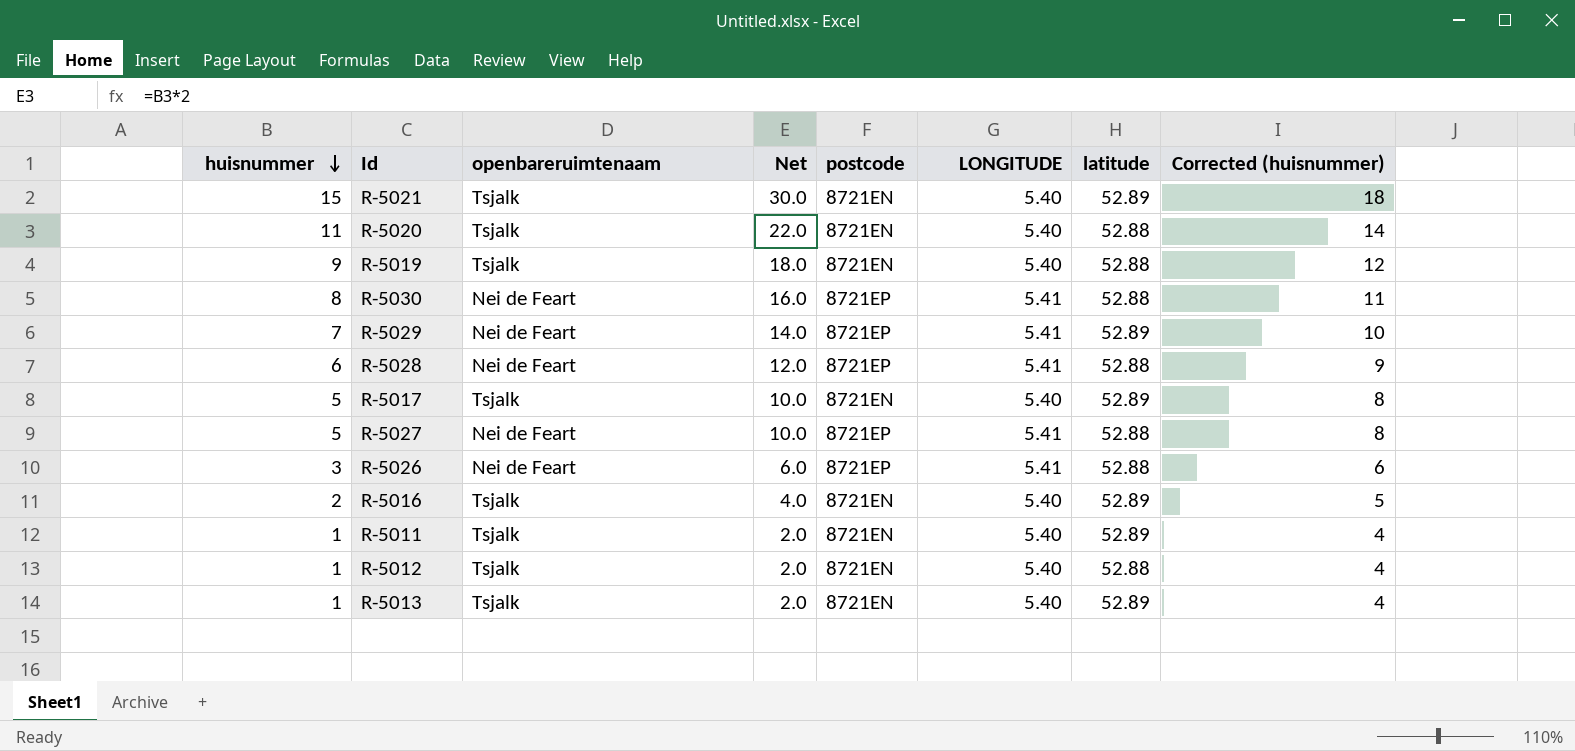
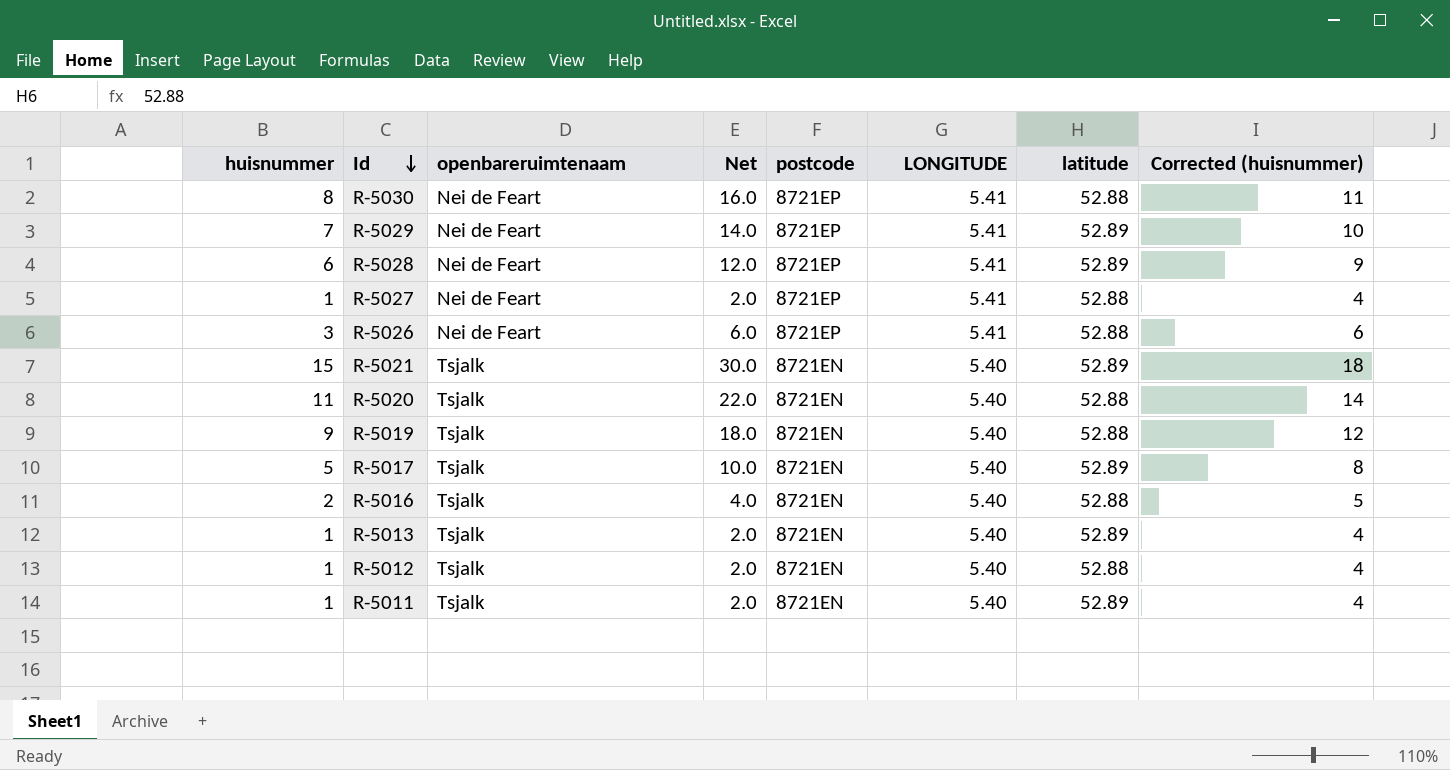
row order: huisnummer descending -> Id descending
R-5028 | latitude: 52.88 -> 52.89
R-5027 | huisnummer: 5 -> 1
R-5027 | Net: 10.0 -> 2.0
R-5027 | Corrected (huisnummer): 8 -> 4
R-5016 | latitude: 52.89 -> 52.88

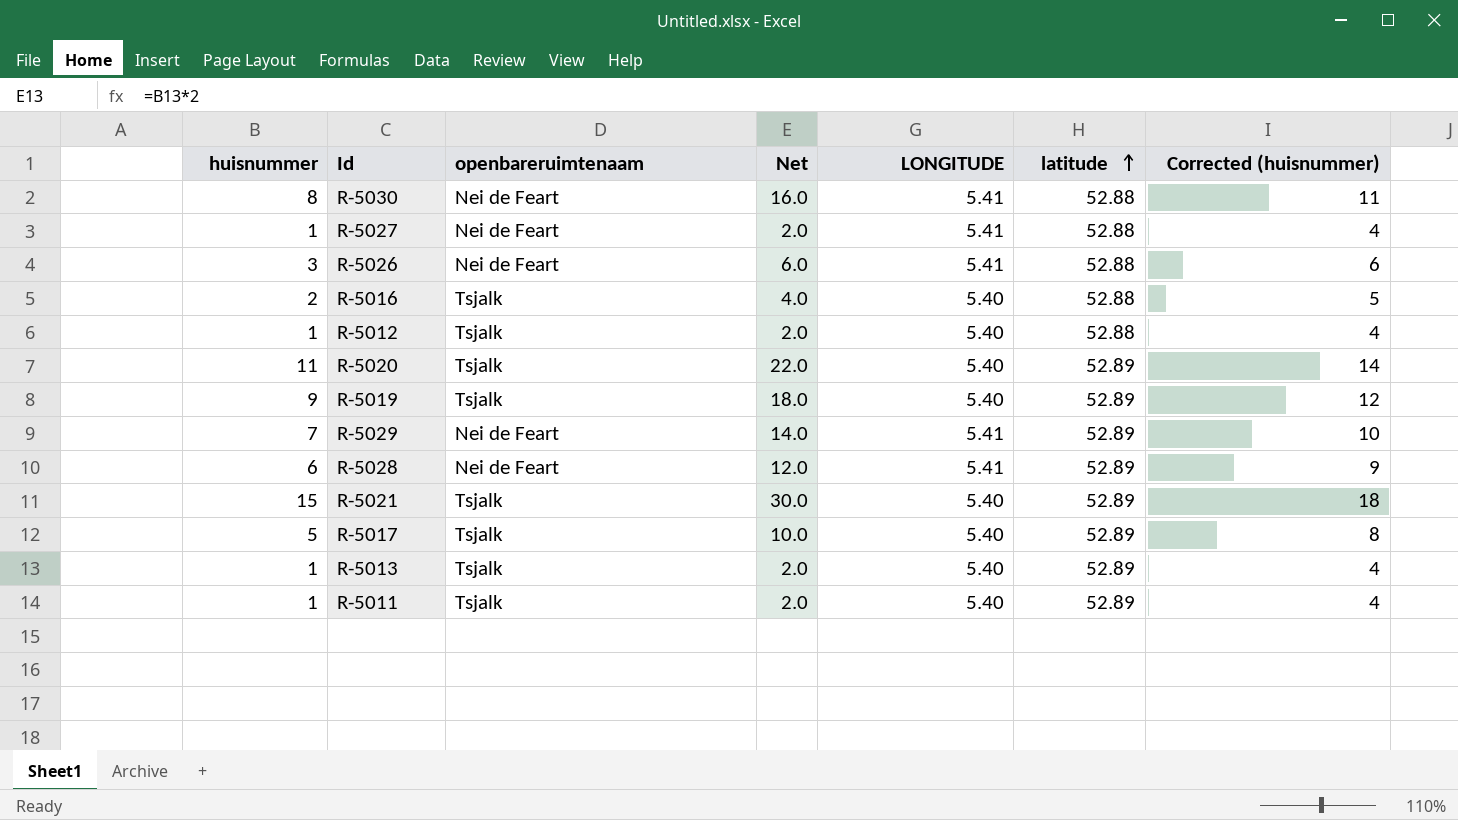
row order: Id descending -> latitude ascending
column postcode | position: 5 -> none
R-5020 | latitude: 52.88 -> 52.89
R-5019 | latitude: 52.88 -> 52.89

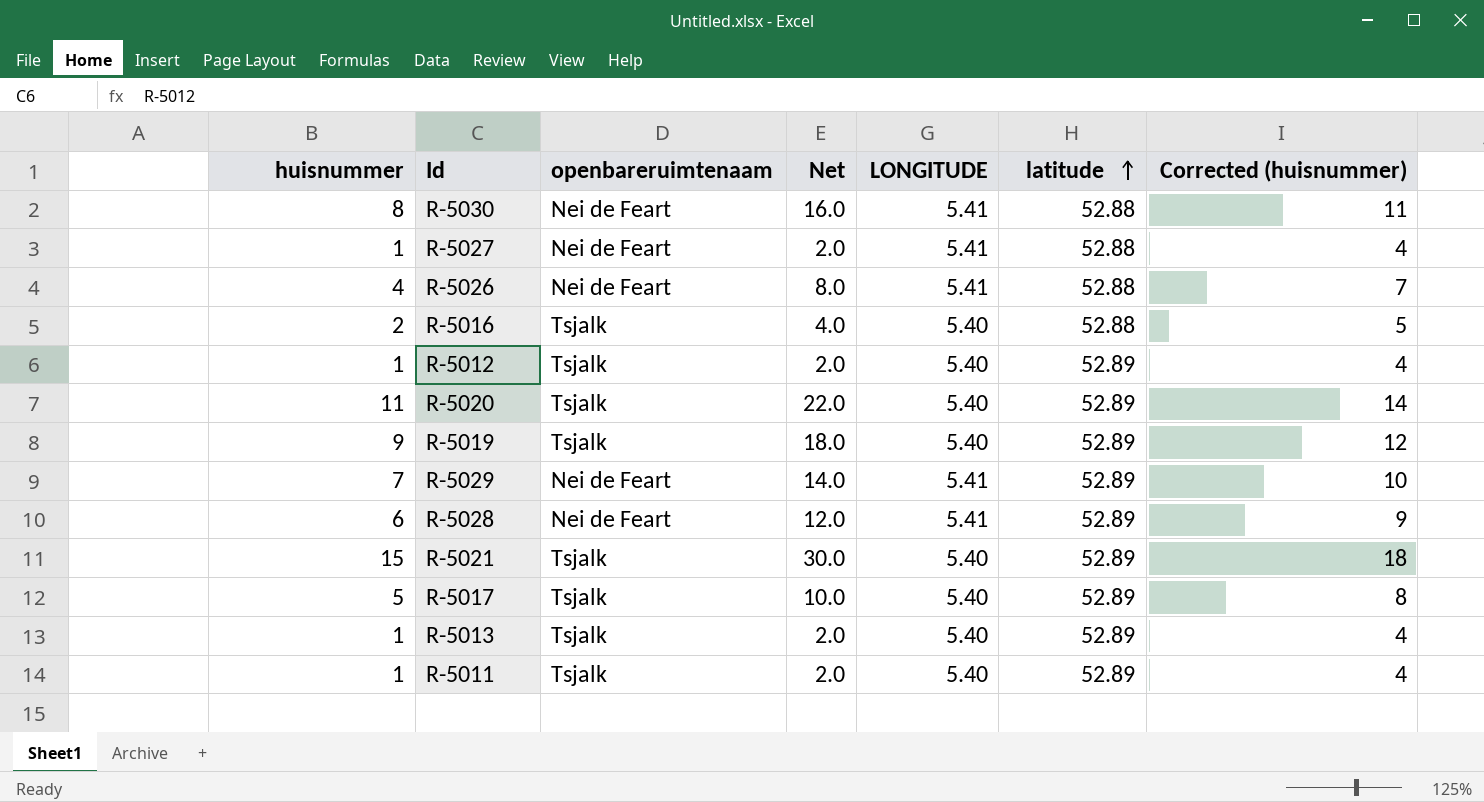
R-5026 | huisnummer: 3 -> 4
R-5026 | Net: 6.0 -> 8.0
R-5026 | Corrected (huisnummer): 6 -> 7
R-5012 | latitude: 52.88 -> 52.89

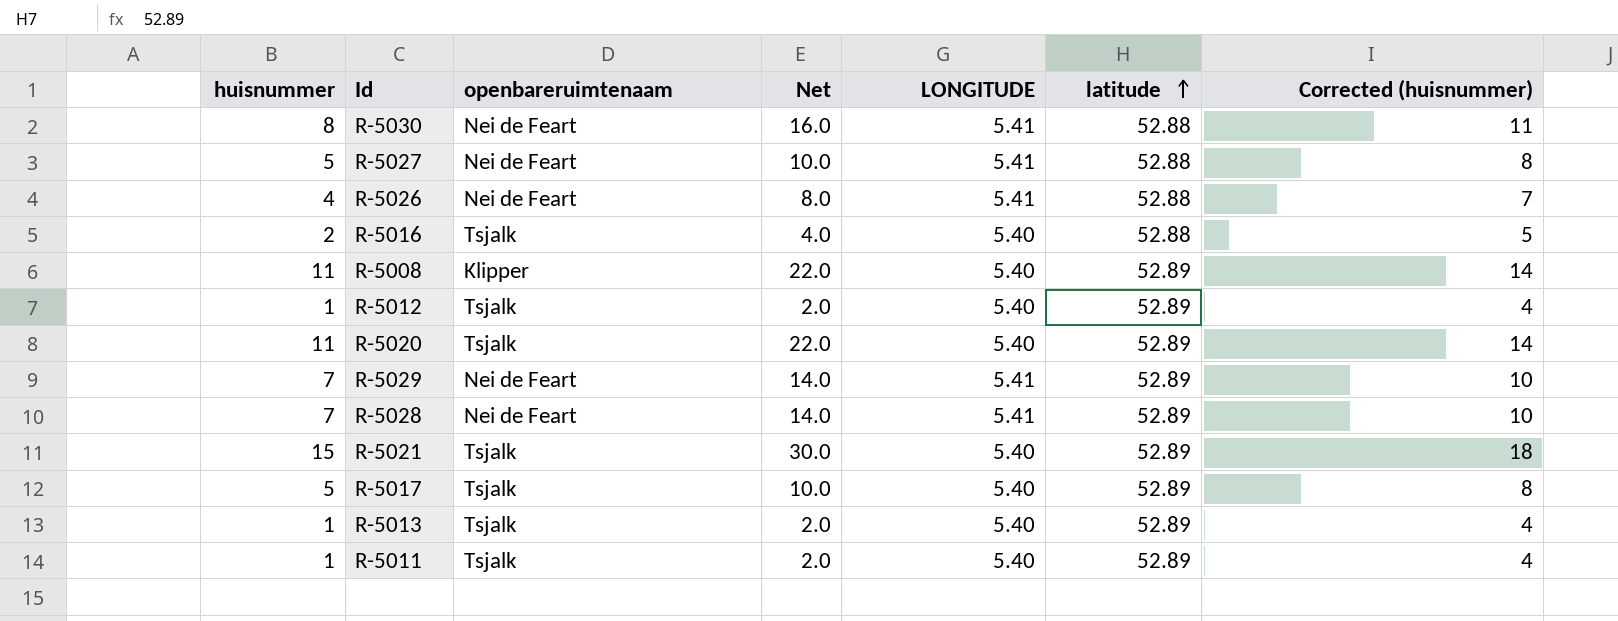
row R-5019: 9 | Tsjalk | 18.0 | 5.40 | 52.89 | 12 -> none
R-5027 | huisnummer: 1 -> 5
R-5027 | Net: 2.0 -> 10.0
R-5027 | Corrected (huisnummer): 4 -> 8
row R-5008: none -> 11 | Klipper | 22.0 | 5.40 | 52.89 | 14
R-5028 | huisnummer: 6 -> 7
R-5028 | Net: 12.0 -> 14.0
R-5028 | Corrected (huisnummer): 9 -> 10

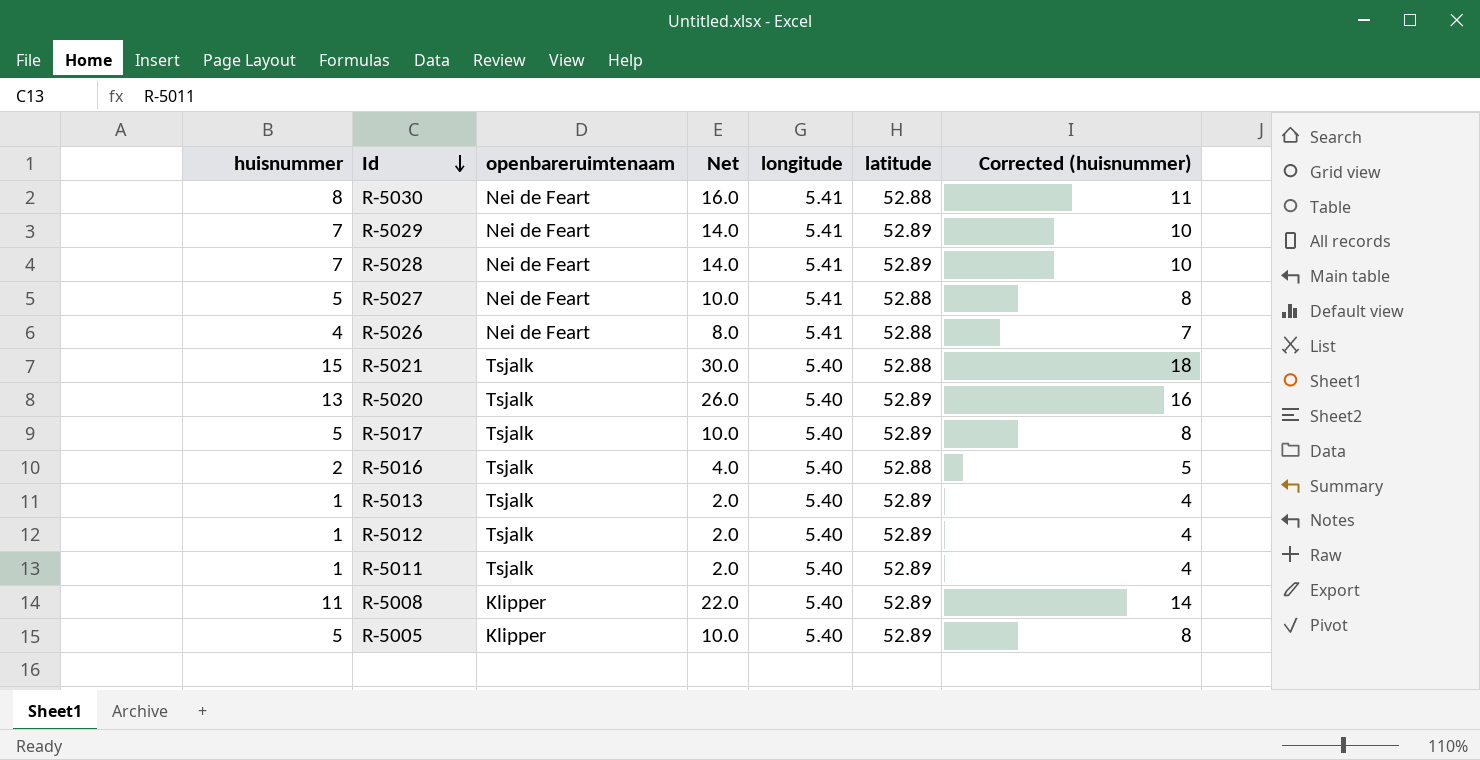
row order: latitude ascending -> Id descending
column name: LONGITUDE -> longitude
R-5021 | latitude: 52.89 -> 52.88
R-5020 | huisnummer: 11 -> 13
R-5020 | Net: 22.0 -> 26.0
R-5020 | Corrected (huisnummer): 14 -> 16
row R-5005: none -> 5 | Klipper | 10.0 | 5.40 | 52.89 | 8

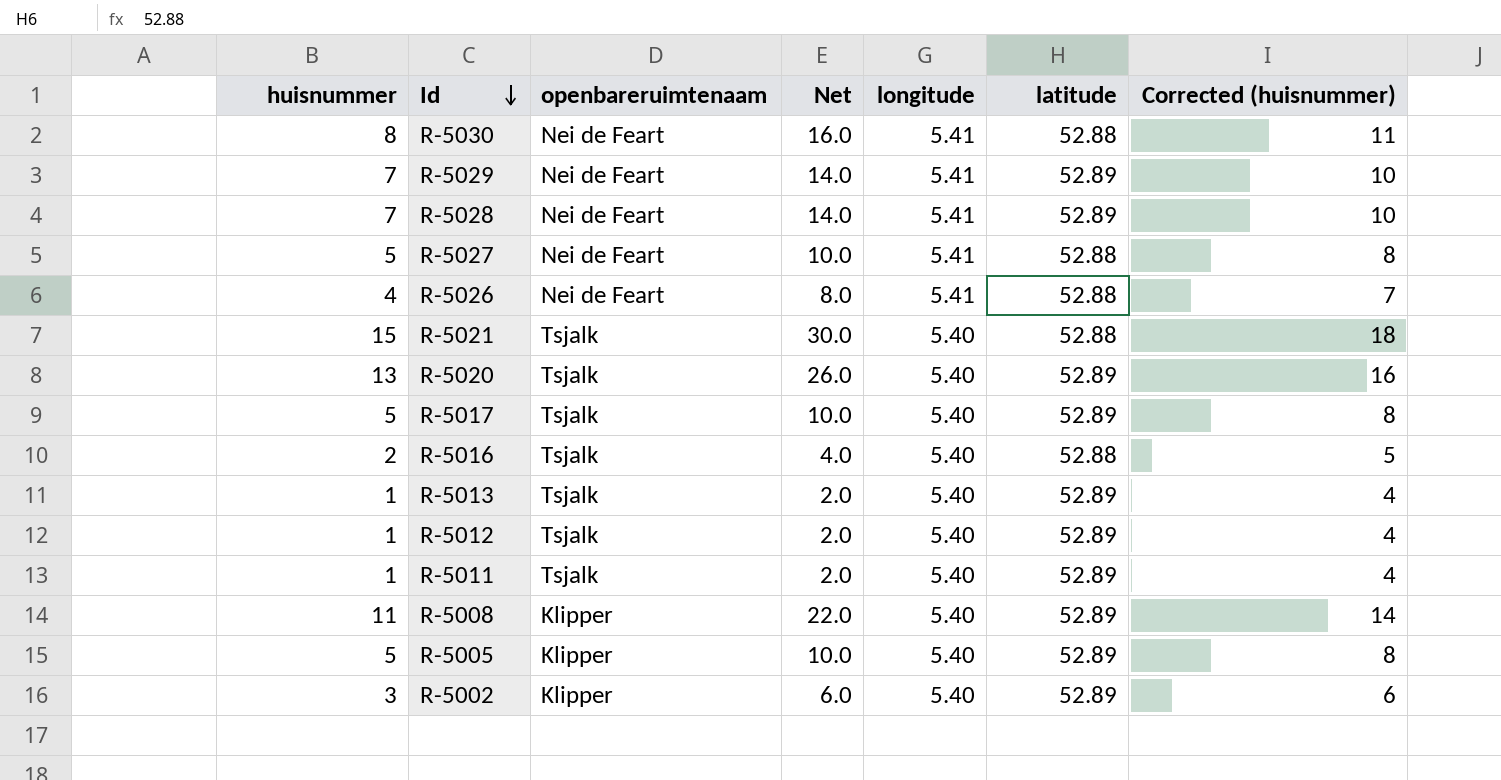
row R-5002: none -> 3 | Klipper | 6.0 | 5.40 | 52.89 | 6

